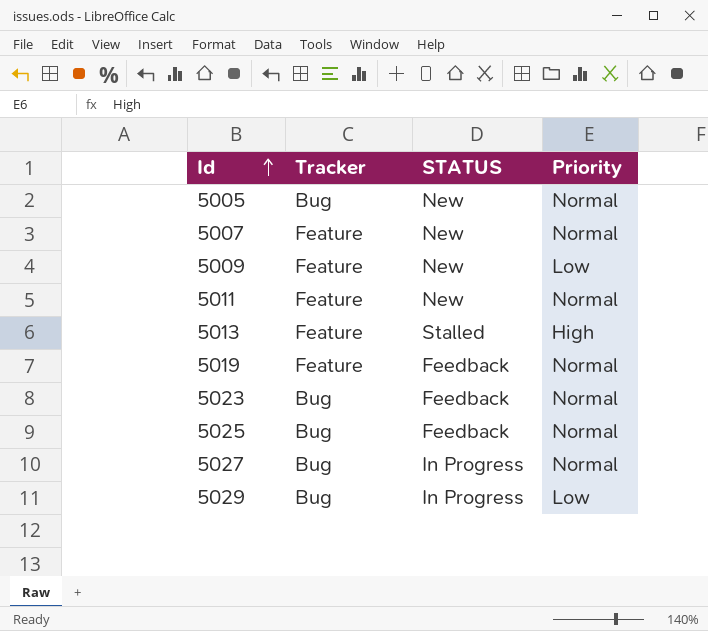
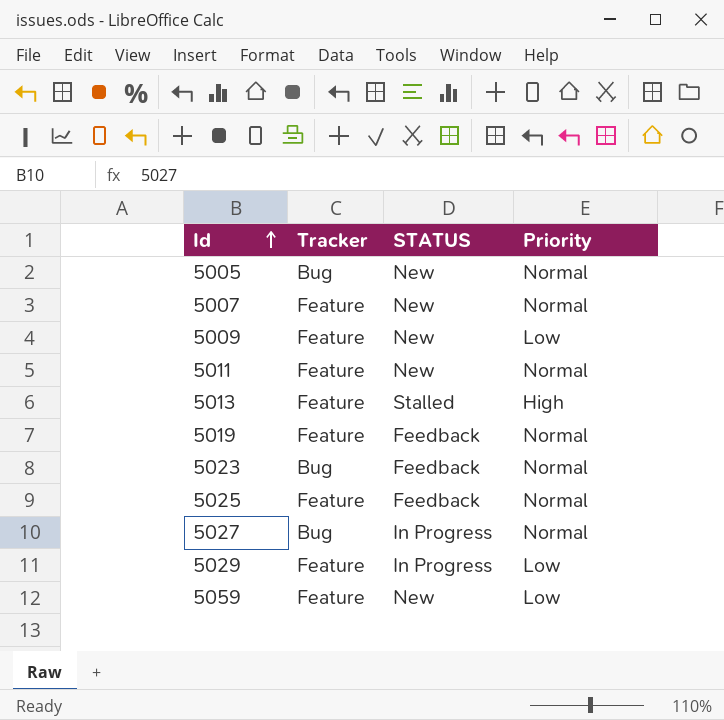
5025 | Tracker: Bug -> Feature
5029 | Tracker: Bug -> Feature
row 5059: none -> Feature | New | Low

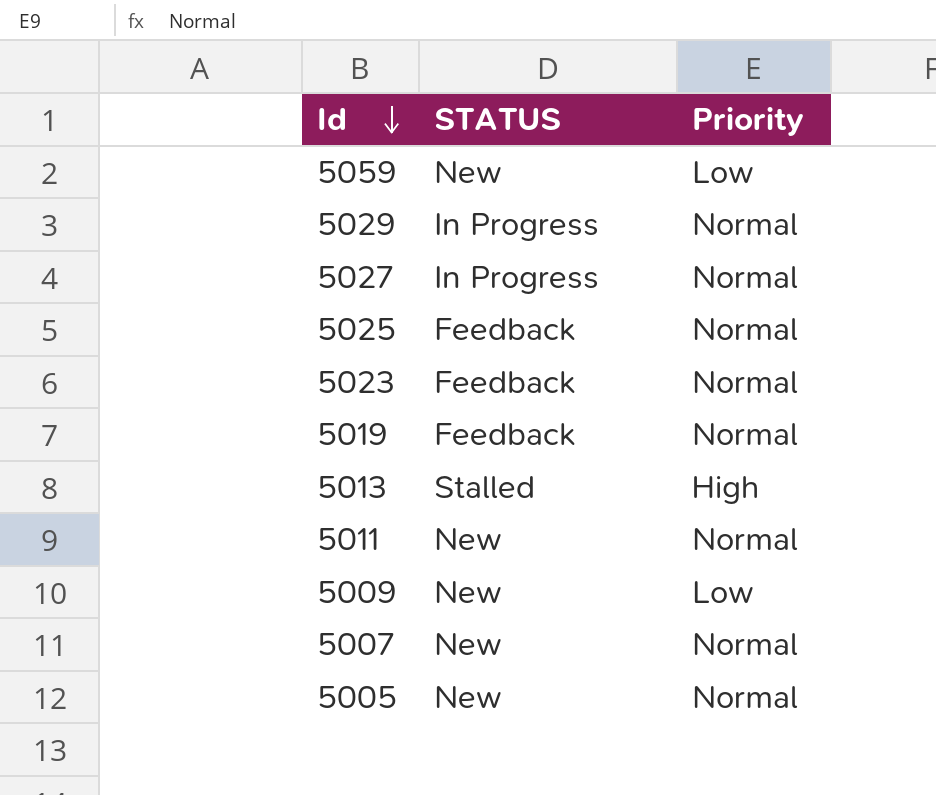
row order: Id ascending -> Id descending
column Tracker | position: 2 -> none
5029 | Priority: Low -> Normal

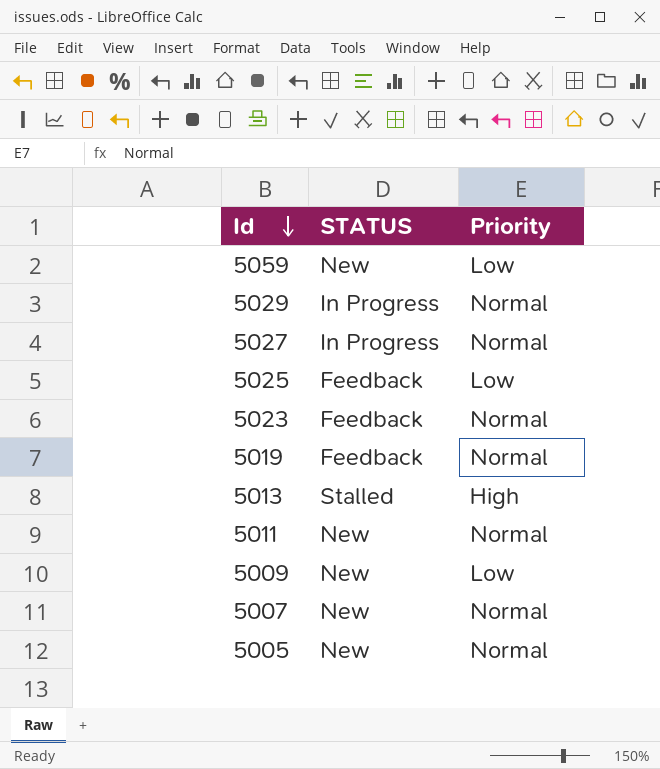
5025 | Priority: Normal -> Low

